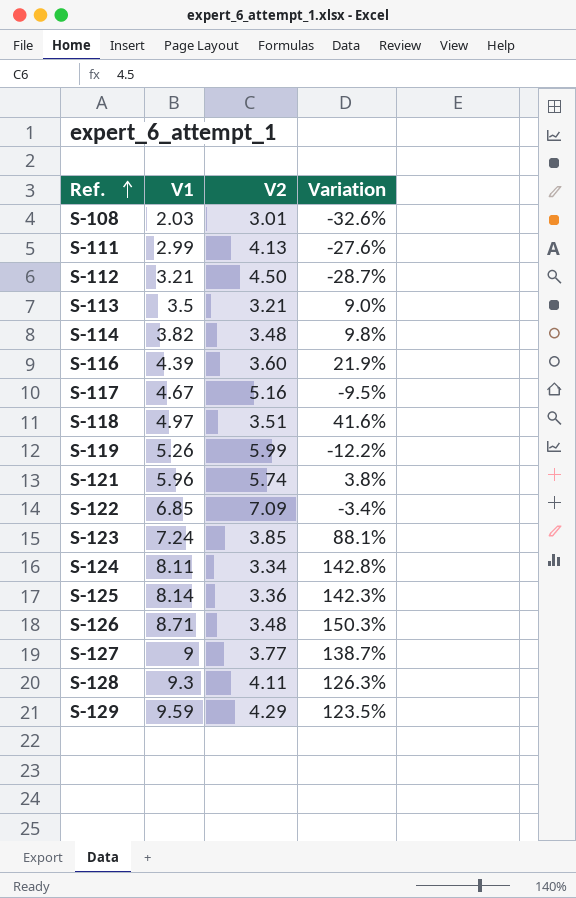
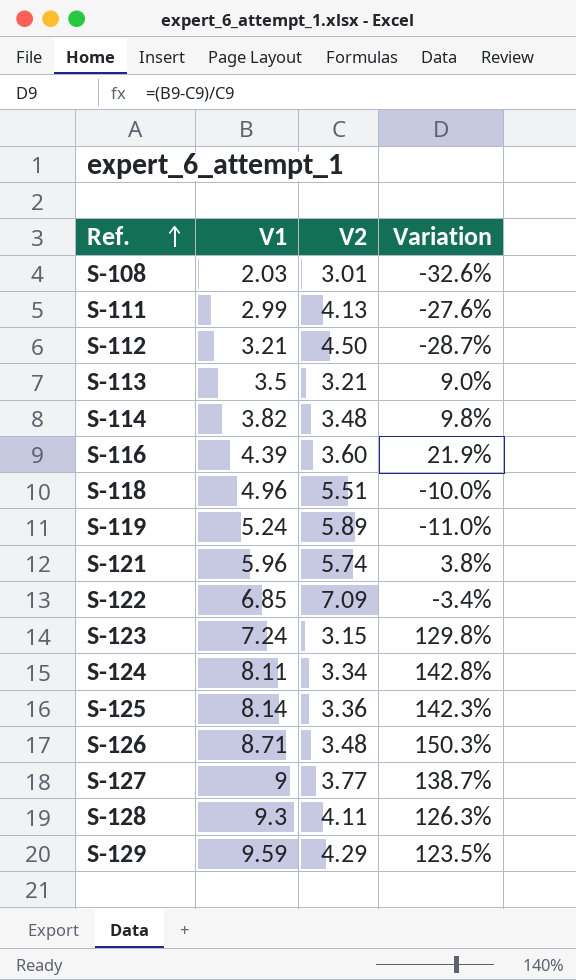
row S-117: 4.67 | 5.16 | -9.5% -> none
S-118 | V1: 4.97 -> 4.96
S-118 | V2: 3.51 -> 5.51
S-118 | Variation: 41.6% -> -10.0%
S-119 | V1: 5.26 -> 5.24
S-119 | V2: 5.99 -> 5.89
S-119 | Variation: -12.2% -> -11.0%
S-123 | V2: 3.85 -> 3.15
S-123 | Variation: 88.1% -> 129.8%

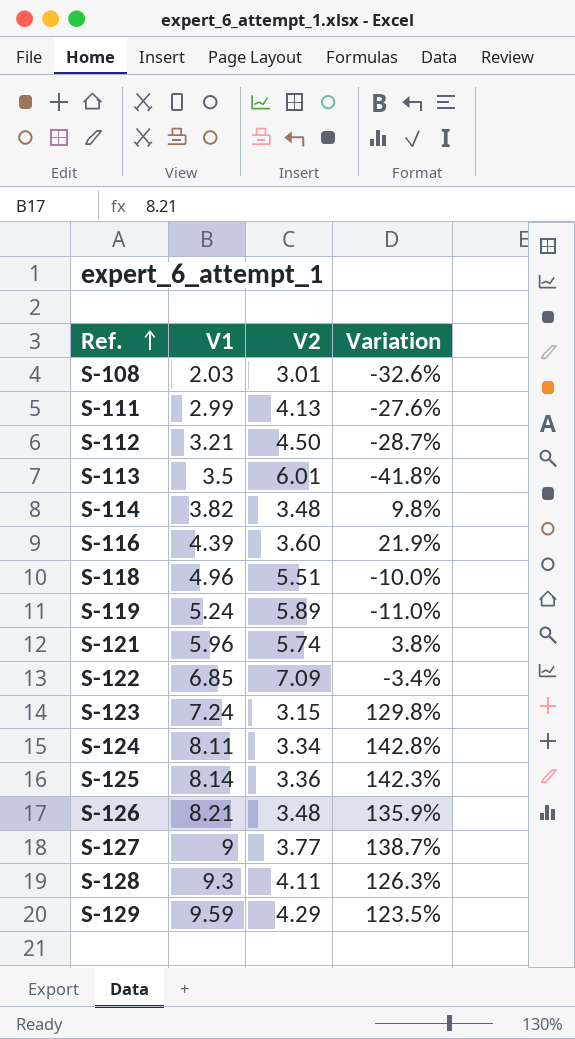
S-113 | V2: 3.21 -> 6.01
S-113 | Variation: 9.0% -> -41.8%
S-126 | V1: 8.71 -> 8.21
S-126 | Variation: 150.3% -> 135.9%

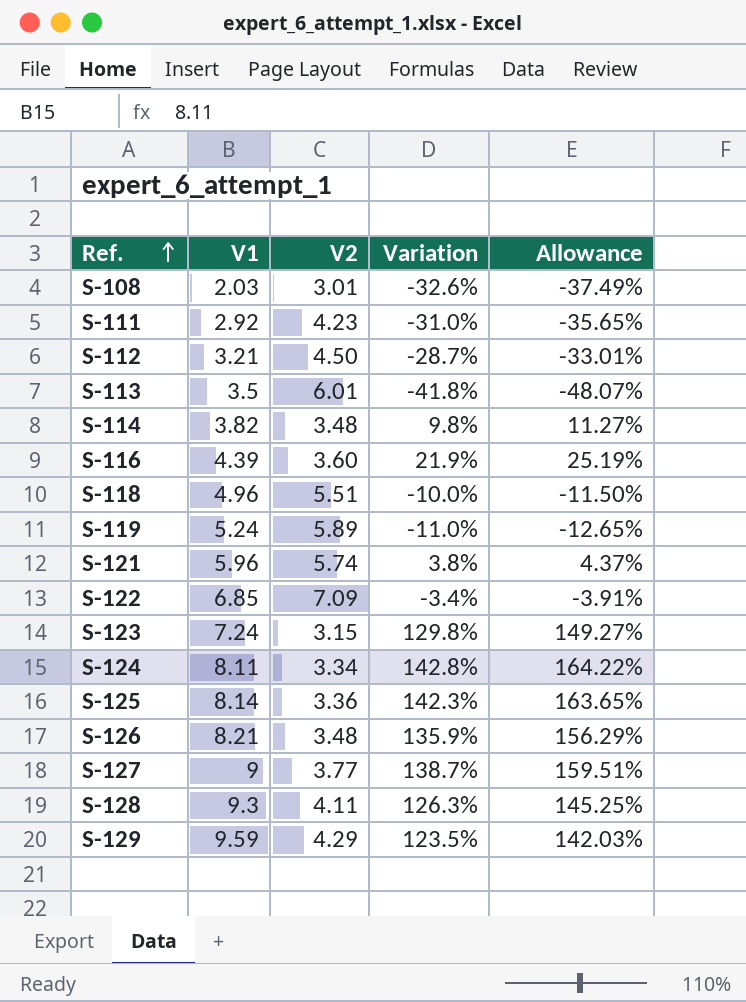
column Allowance | formula: none -> [Variation] * 1.15
S-111 | V1: 2.99 -> 2.92
S-111 | V2: 4.13 -> 4.23
S-111 | Variation: -27.6% -> -31.0%

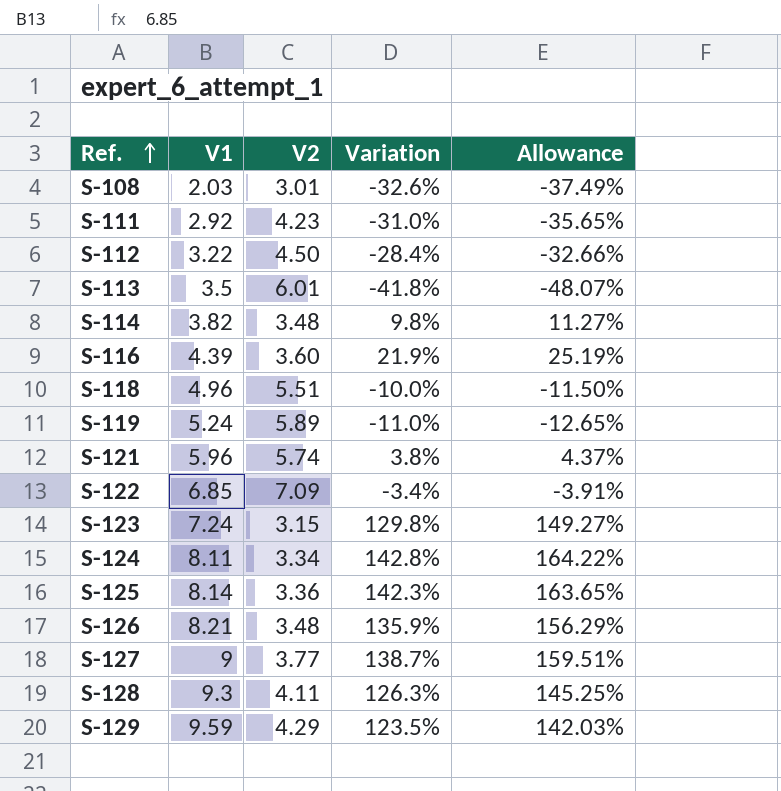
S-112 | V1: 3.21 -> 3.22
S-112 | Variation: -28.7% -> -28.4%
S-112 | Allowance: -33.01% -> -32.66%

